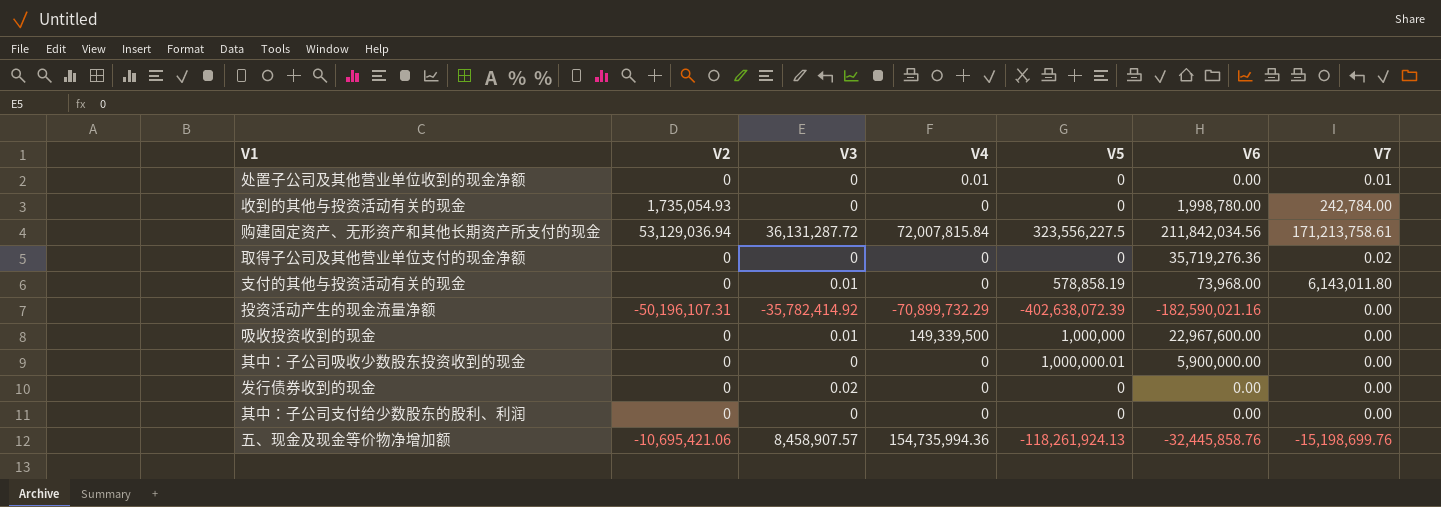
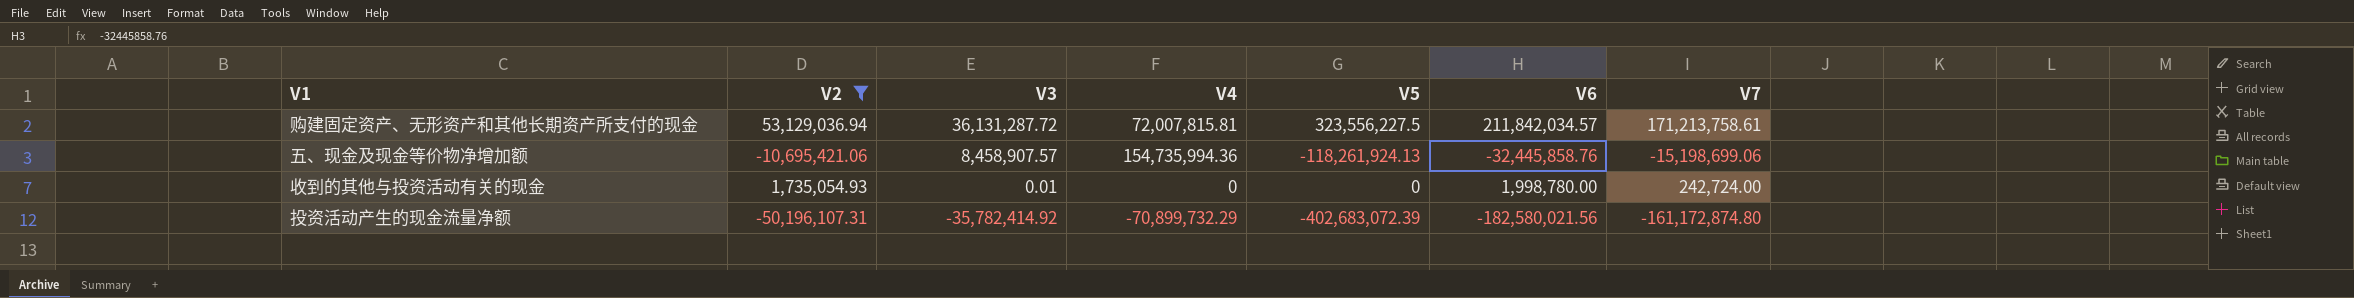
filter: none -> V2 != 0
row order: none -> V3 descending
购建固定资产、无形资产和其他长期资产所支付的现金 | V4: 72,007,815.84 -> 72,007,815.81
购建固定资产、无形资产和其他长期资产所支付的现金 | V6: 211,842,034.56 -> 211,842,034.57
五、现金及现金等价物净增加额 | V7: -15,198,699.76 -> -15,198,699.06
收到的其他与投资活动有关的现金 | V3: 0 -> 0.01
收到的其他与投资活动有关的现金 | V7: 242,784.00 -> 242,724.00
投资活动产生的现金流量净额 | V5: -402,638,072.39 -> -402,683,072.39
投资活动产生的现金流量净额 | V6: -182,590,021.16 -> -182,580,021.56
投资活动产生的现金流量净额 | V7: 0.00 -> -161,172,874.80

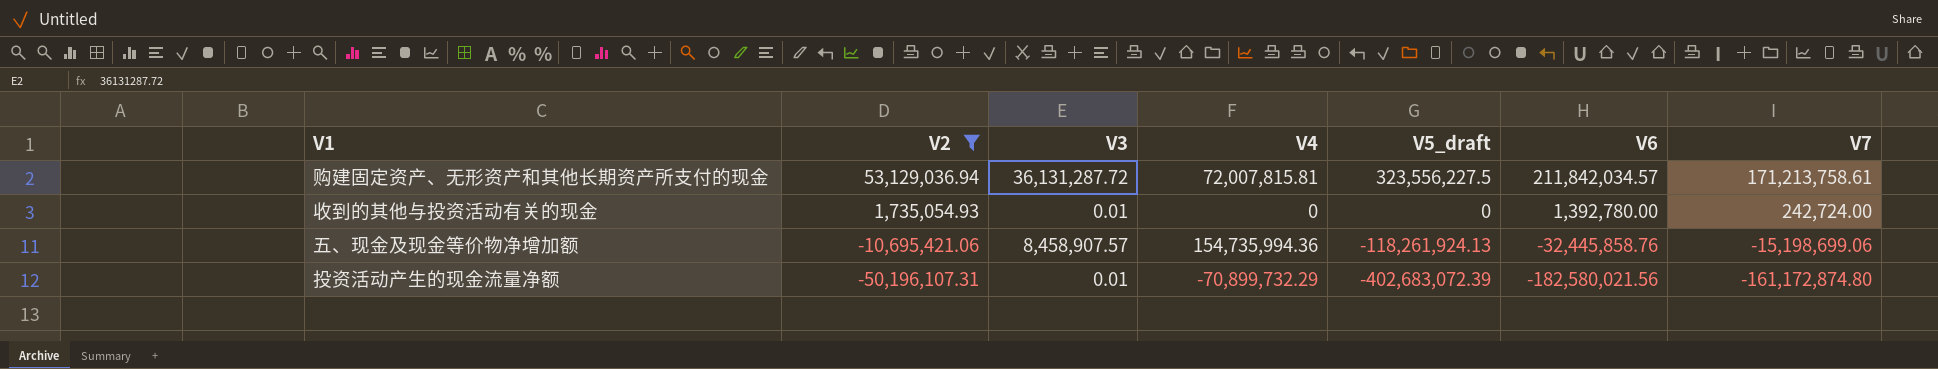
row order: V3 descending -> V2 descending
column name: V5 -> V5_draft
收到的其他与投资活动有关的现金 | V6: 1,998,780.00 -> 1,392,780.00
投资活动产生的现金流量净额 | V3: -35,782,414.92 -> 0.01

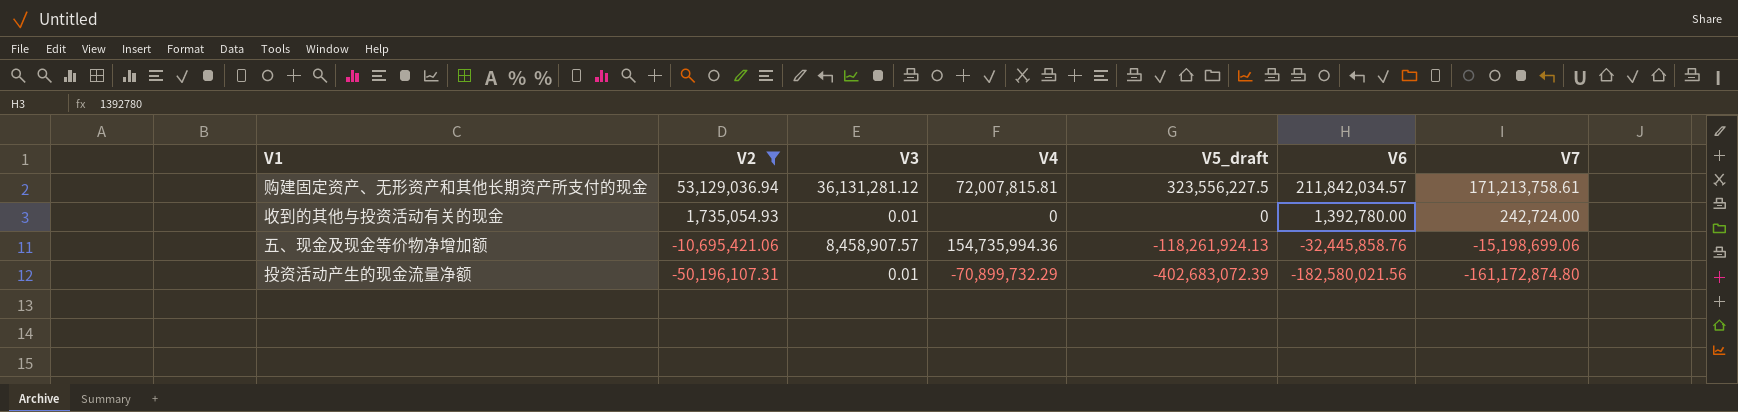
购建固定资产、无形资产和其他长期资产所支付的现金 | V3: 36,131,287.72 -> 36,131,281.12

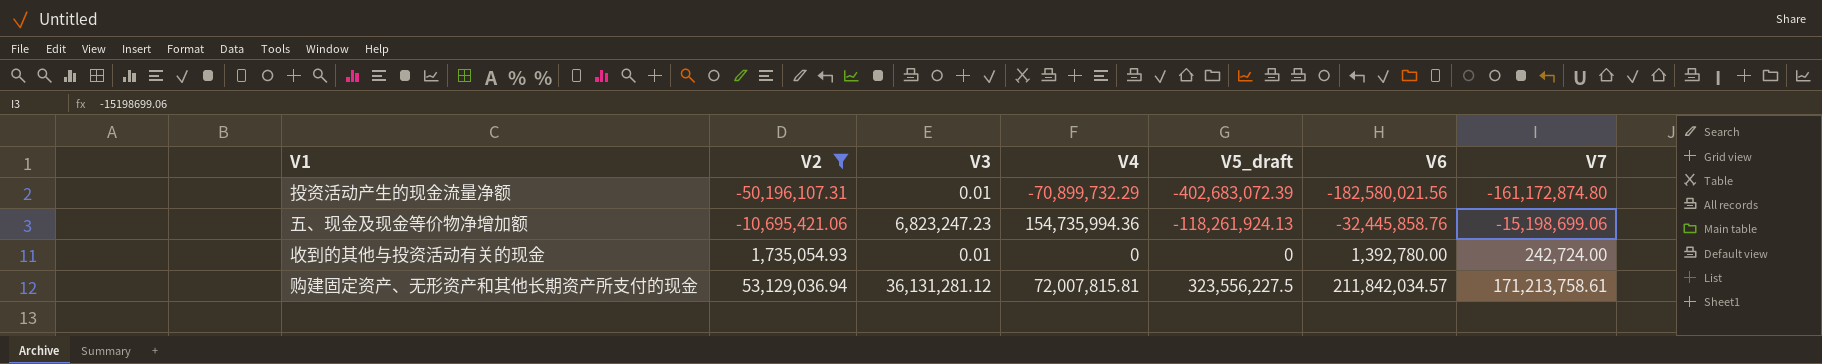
row order: V2 descending -> V2 ascending
五、现金及现金等价物净增加额 | V3: 8,458,907.57 -> 6,823,247.23

